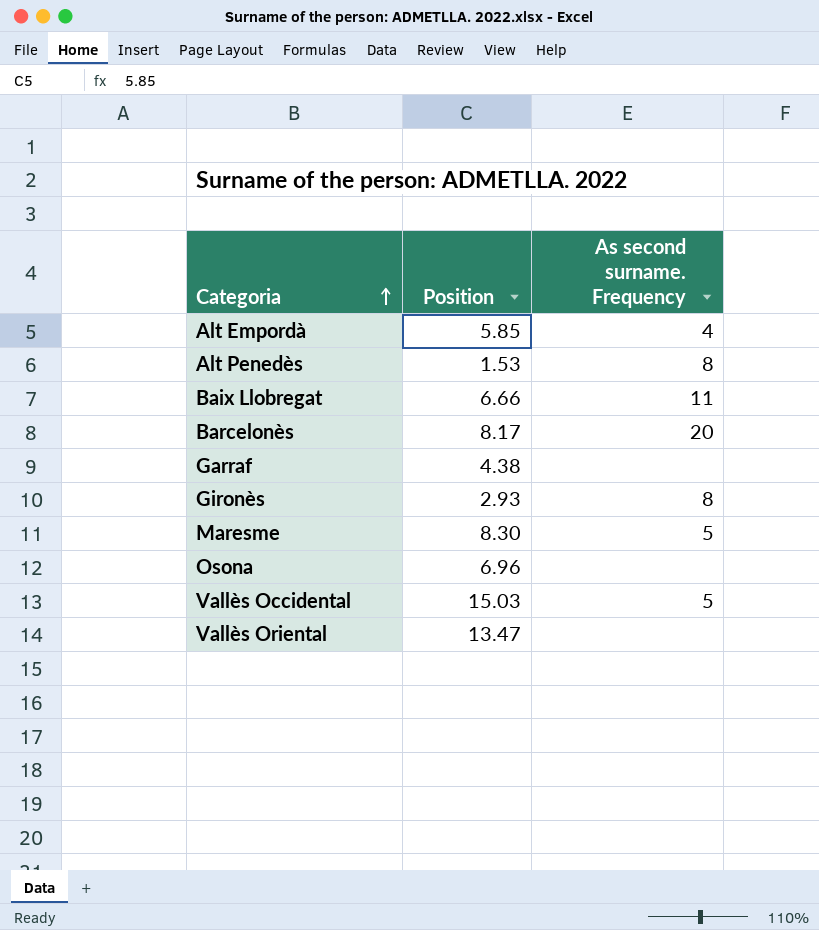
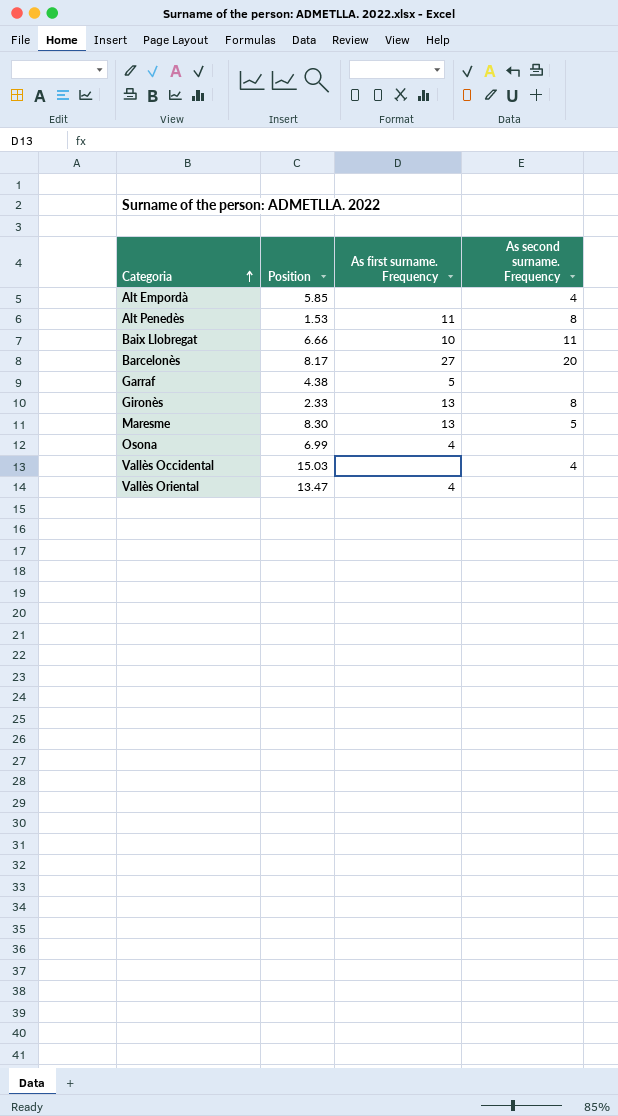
column As first surname. Frequency | position: none -> 3
Gironès | Position: 2.93 -> 2.33
Osona | Position: 6.96 -> 6.99
Vallès Occidental | As second surname. Frequency: 5 -> 4

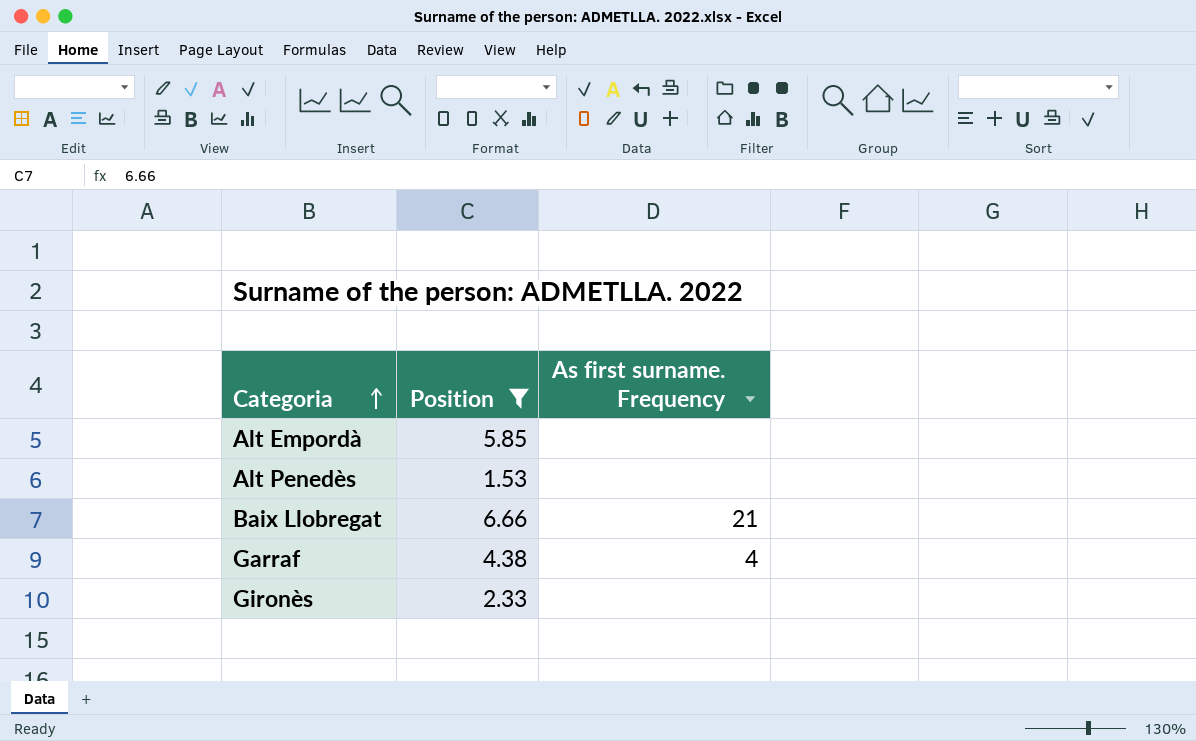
filter: none -> Position <= 6.66
column As second surname. Frequency | position: 4 -> none
Alt Penedès | As first surname. Frequency: 11 -> none
Baix Llobregat | As first surname. Frequency: 10 -> 21
Garraf | As first surname. Frequency: 5 -> 4
Gironès | As first surname. Frequency: 13 -> none

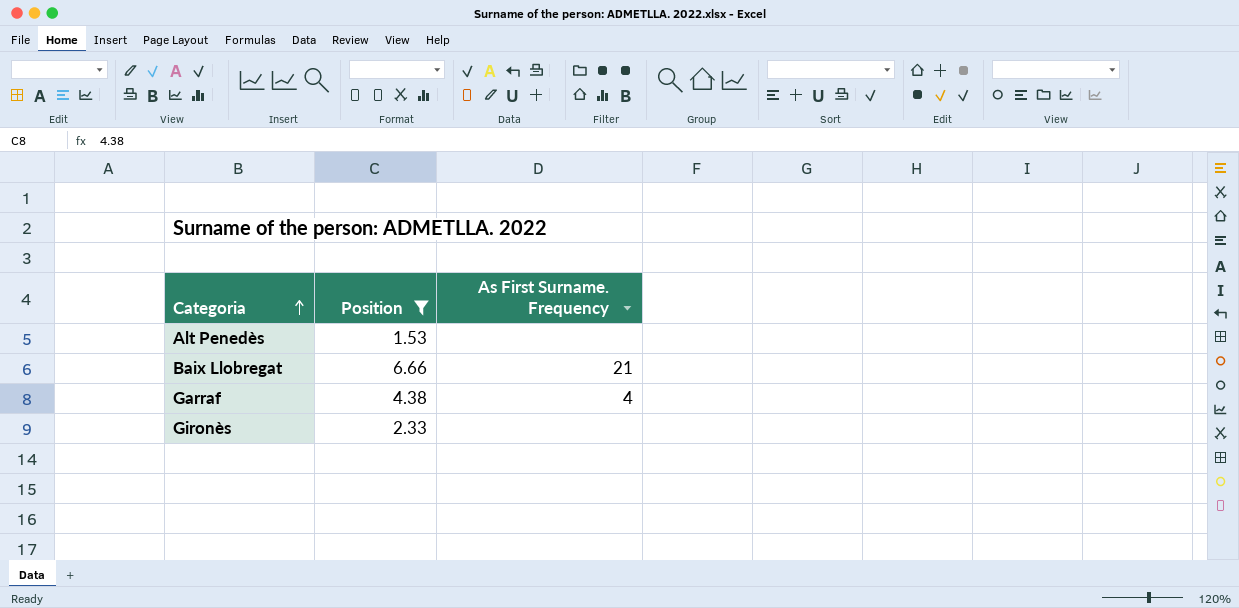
column name: As first surname. Frequency -> As First Surname. Frequency
row Alt Empordà: 5.85 | none -> none

